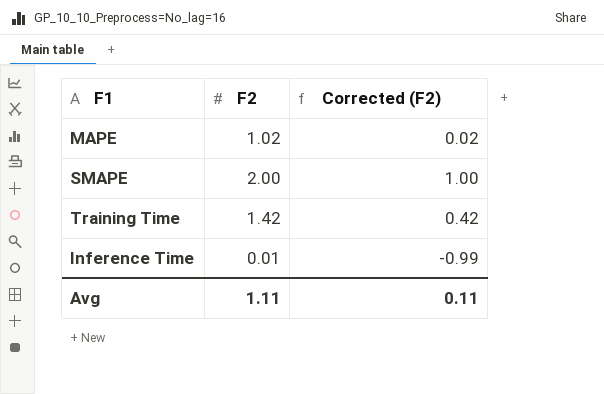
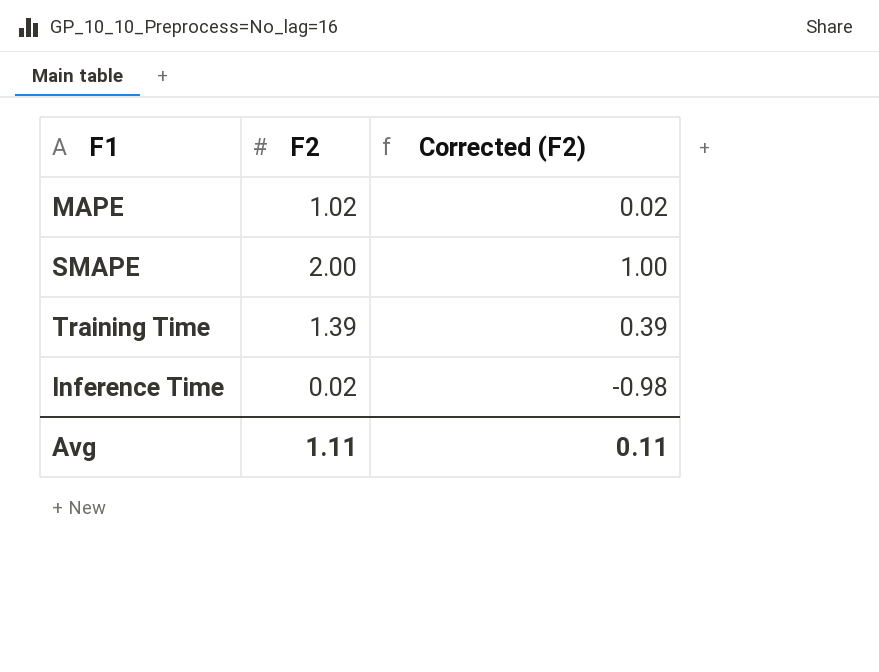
Training Time | F2: 1.42 -> 1.39
Training Time | Corrected (F2): 0.42 -> 0.39
Inference Time | F2: 0.01 -> 0.02
Inference Time | Corrected (F2): -0.99 -> -0.98

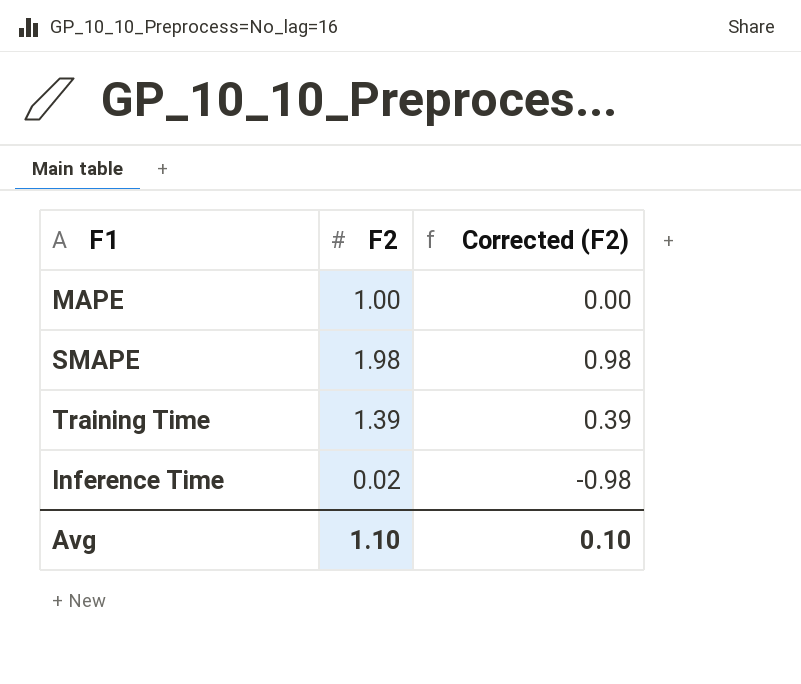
MAPE | F2: 1.02 -> 1.00
MAPE | Corrected (F2): 0.02 -> 0.00
SMAPE | F2: 2.00 -> 1.98
SMAPE | Corrected (F2): 1.00 -> 0.98
Avg | F2: 1.11 -> 1.10
Avg | Corrected (F2): 0.11 -> 0.10

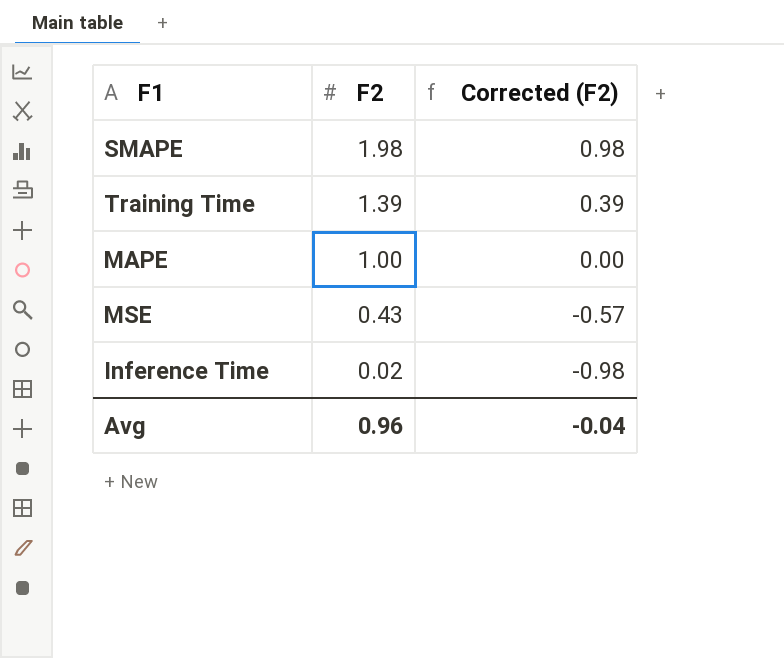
row order: none -> F2 descending
row MSE: none -> 0.43 | -0.57
Avg | F2: 1.10 -> 0.96
Avg | Corrected (F2): 0.10 -> -0.04

